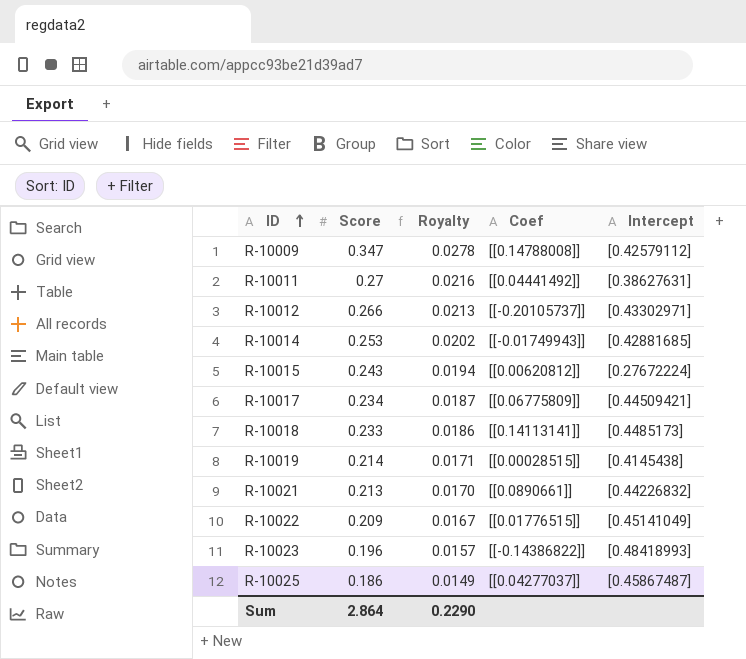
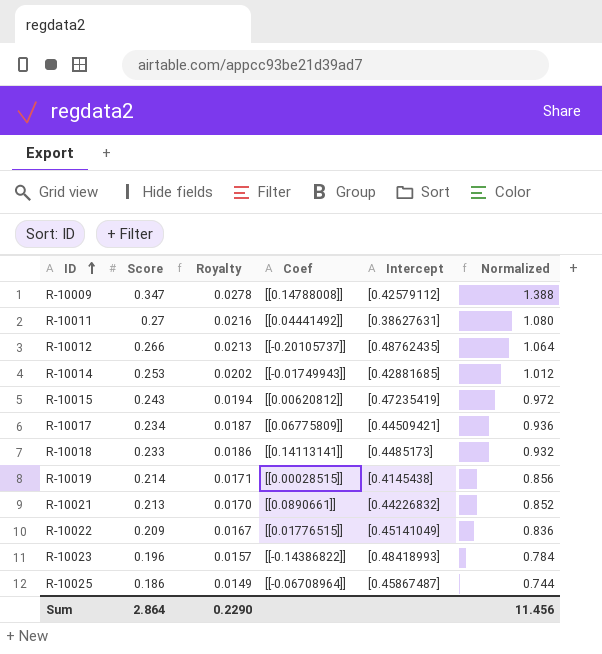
column Normalized | formula: none -> [Score] * 4
R-10012 | Intercept: [0.43302971] -> [0.48762435]
R-10015 | Intercept: [0.27672224] -> [0.47235419]
R-10025 | Coef: [[0.04277037]] -> [[-0.06708964]]

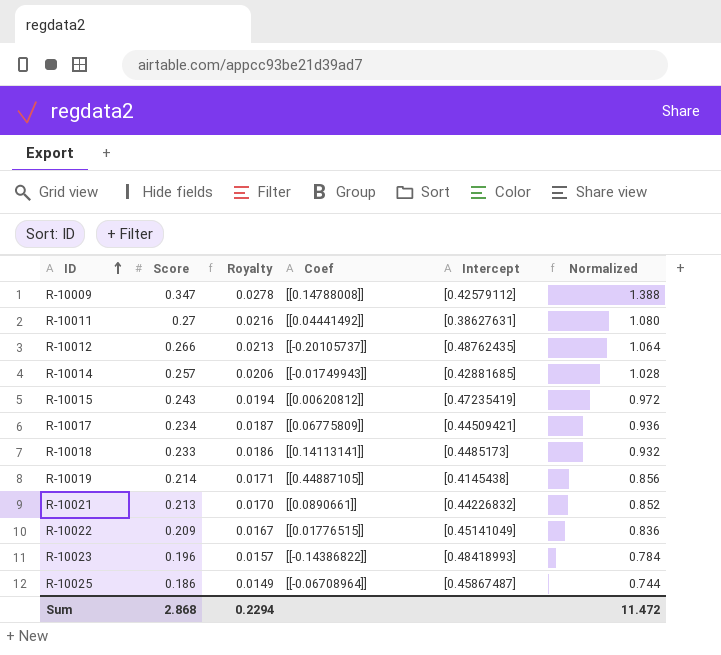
R-10014 | Score: 0.253 -> 0.257
R-10014 | Royalty: 0.0202 -> 0.0206
R-10014 | Normalized: 1.012 -> 1.028
R-10019 | Coef: [[0.00028515]] -> [[0.44887105]]
Sum | Score: 2.864 -> 2.868
Sum | Royalty: 0.2290 -> 0.2294
Sum | Normalized: 11.456 -> 11.472

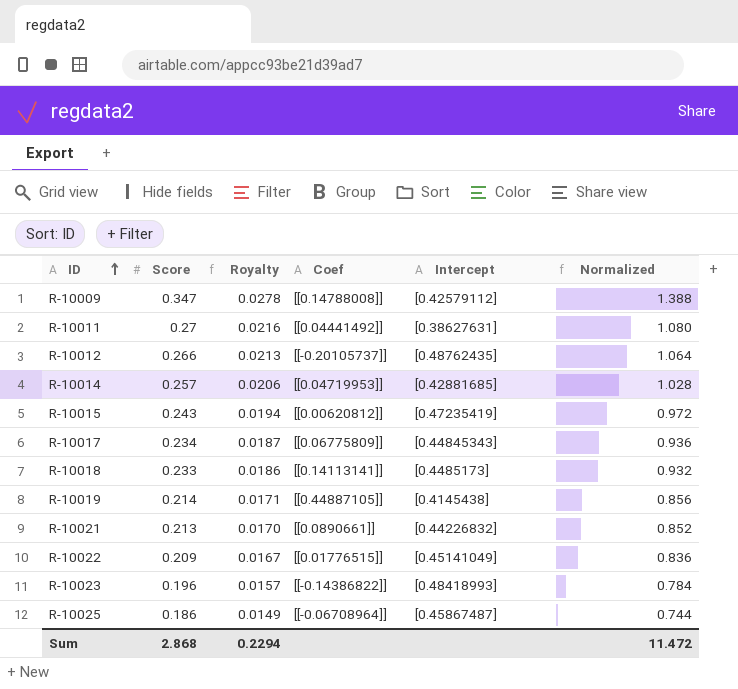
R-10014 | Coef: [[-0.01749943]] -> [[0.04719953]]
R-10017 | Intercept: [0.44509421] -> [0.44845343]

